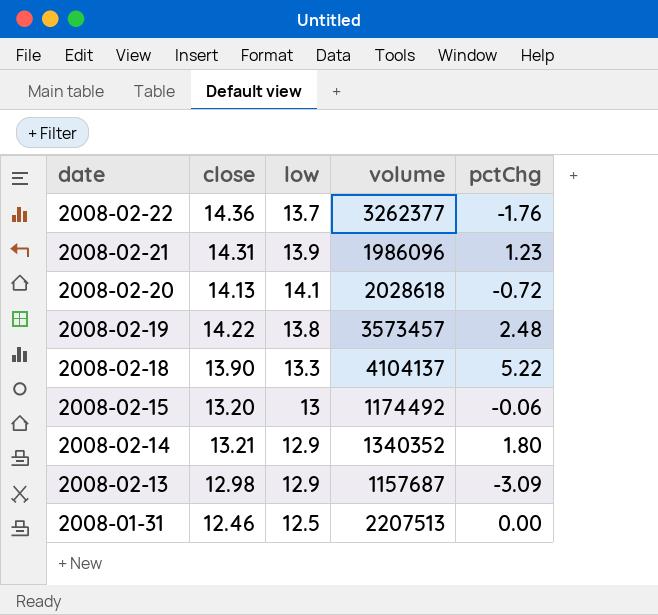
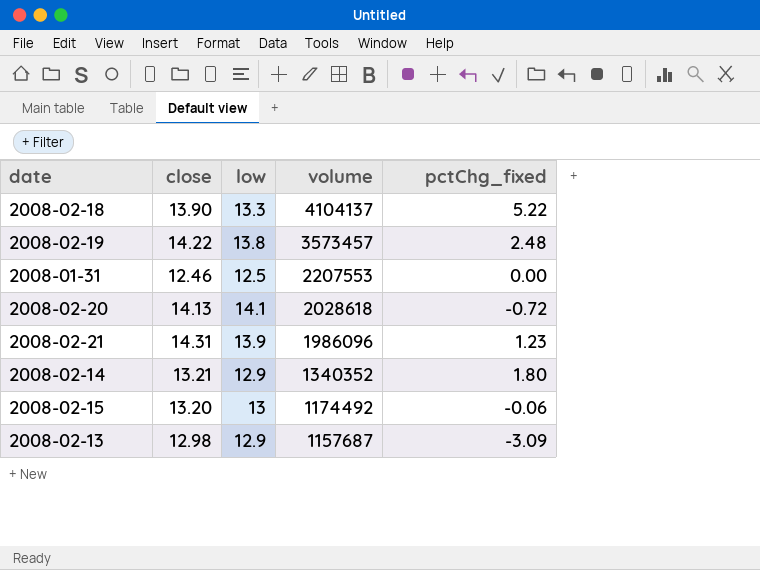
row order: date descending -> volume descending
column name: pctChg -> pctChg_fixed
row 2008-02-22: 14.36 | 13.7 | 3262377 | -1.76 -> none
2008-01-31 | volume: 2207513 -> 2207553

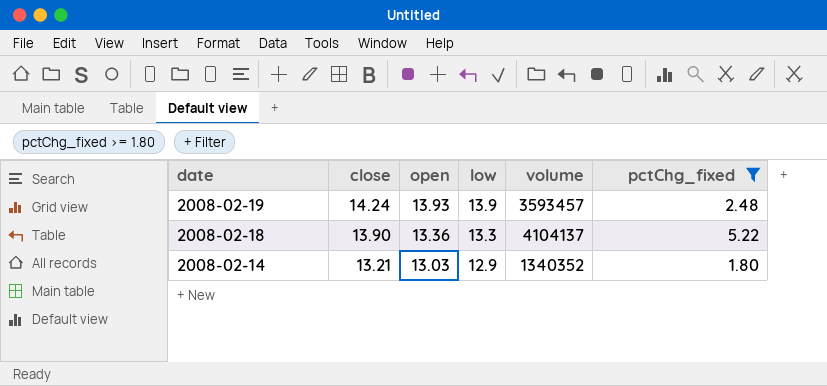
filter: none -> pctChg_fixed >= 1.80
row order: volume descending -> date descending
column open | position: none -> 3
2008-02-19 | close: 14.22 -> 14.24
2008-02-19 | low: 13.8 -> 13.9
2008-02-19 | volume: 3573457 -> 3593457

